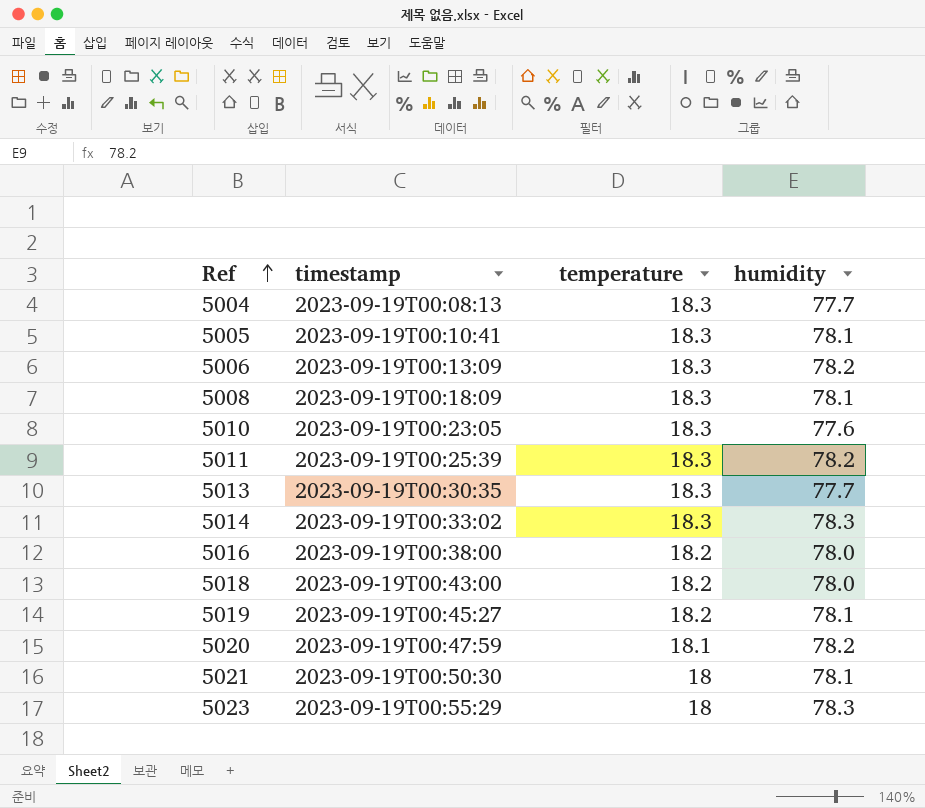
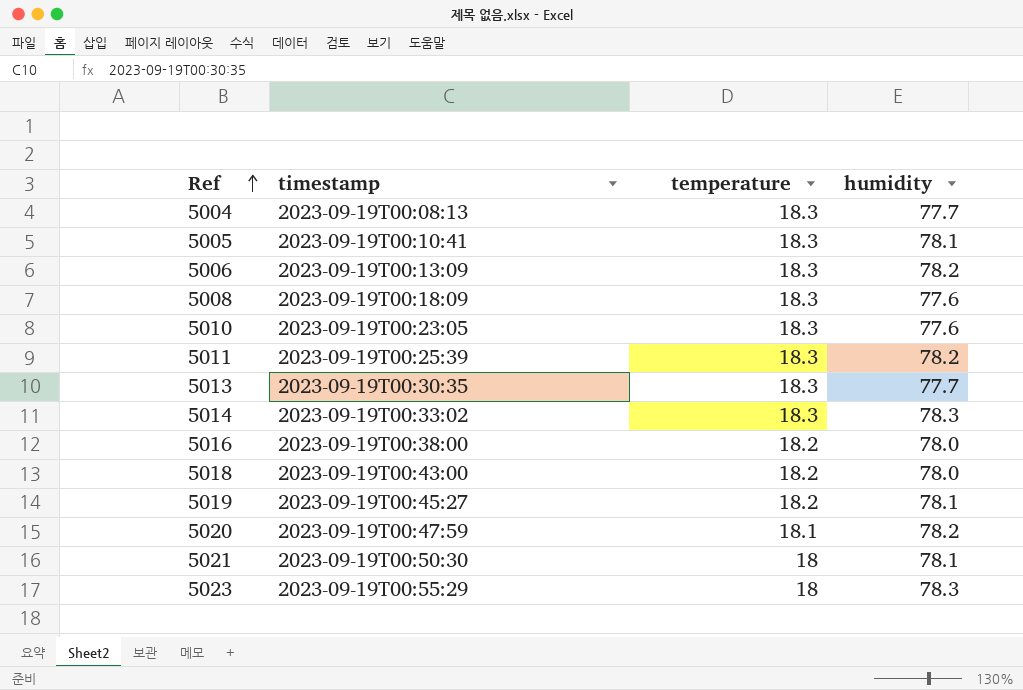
5008 | humidity: 78.1 -> 77.6

